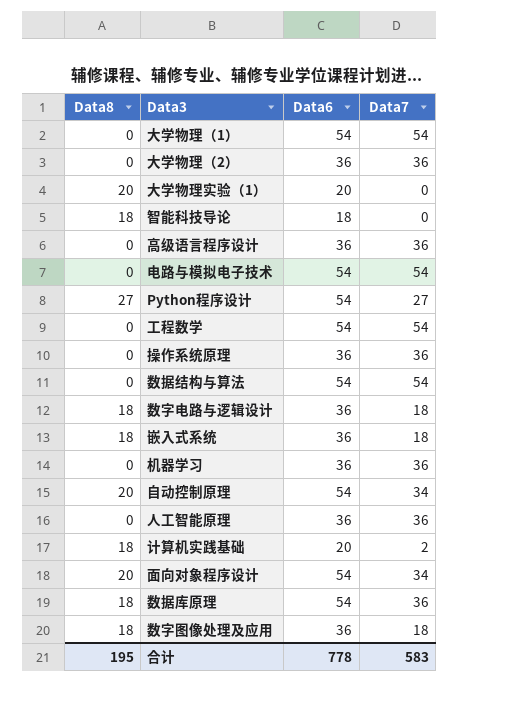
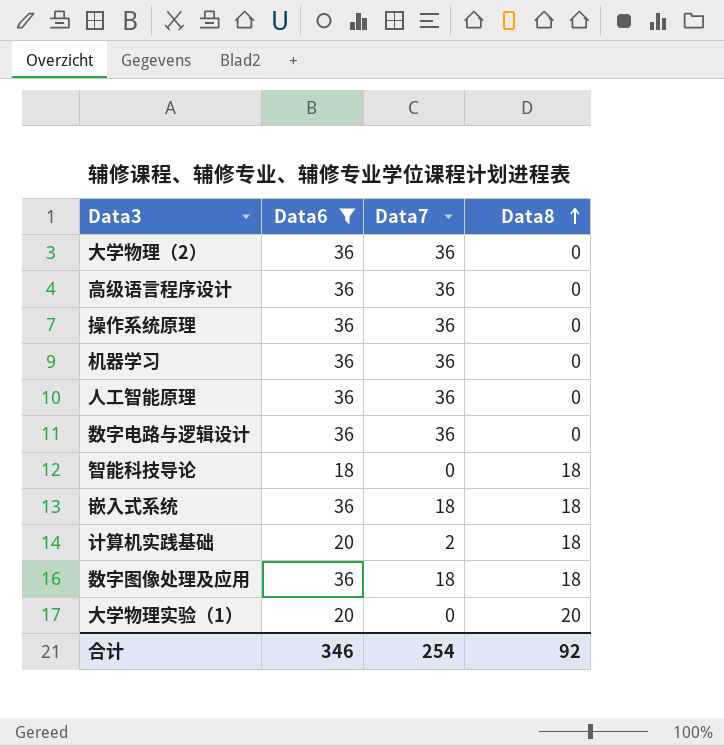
filter: none -> Data6 != 54
row order: none -> Data8 ascending
column Data8 | position: 1 -> 4
数字电路与逻辑设计 | Data7: 18 -> 36
数字电路与逻辑设计 | Data8: 18 -> 0
合计 | Data6: 778 -> 346
合计 | Data7: 583 -> 254
合计 | Data8: 195 -> 92

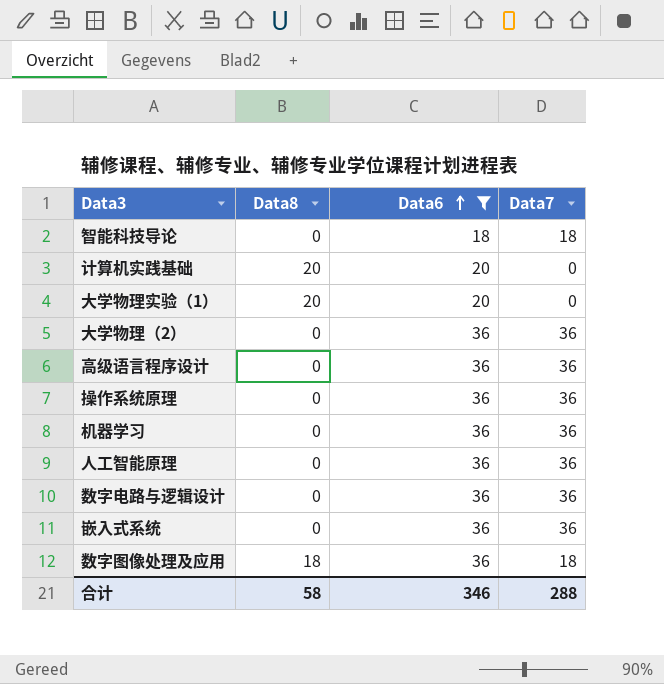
row order: Data8 ascending -> Data6 ascending
column Data8 | position: 4 -> 2
智能科技导论 | Data8: 18 -> 0
智能科技导论 | Data7: 0 -> 18
计算机实践基础 | Data8: 18 -> 20
计算机实践基础 | Data7: 2 -> 0
嵌入式系统 | Data8: 18 -> 0
嵌入式系统 | Data7: 18 -> 36
合计 | Data8: 92 -> 58
合计 | Data7: 254 -> 288

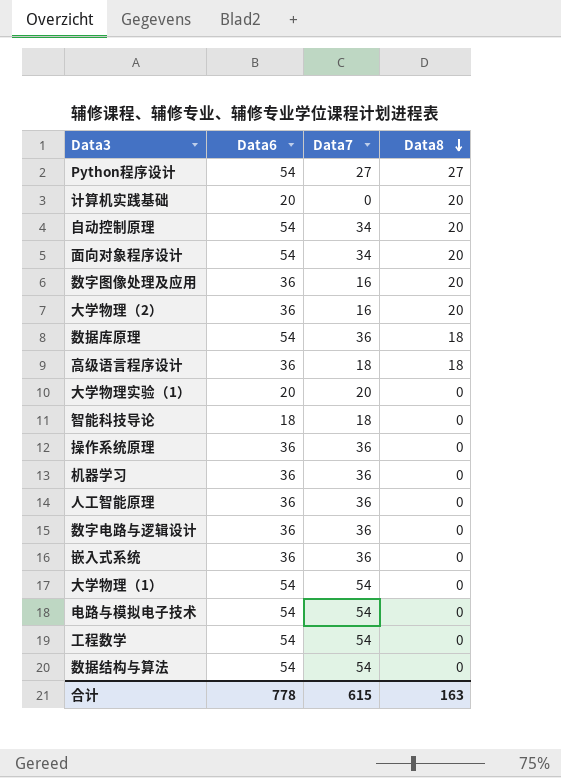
filter: Data6 != 54 -> none
row order: Data6 ascending -> Data8 descending
column Data8 | position: 2 -> 4
数字图像处理及应用 | Data7: 18 -> 16
数字图像处理及应用 | Data8: 18 -> 20
大学物理（2） | Data7: 36 -> 16
大学物理（2） | Data8: 0 -> 20
高级语言程序设计 | Data7: 36 -> 18
高级语言程序设计 | Data8: 0 -> 18
大学物理实验（1） | Data7: 0 -> 20
大学物理实验（1） | Data8: 20 -> 0
合计 | Data6: 346 -> 778
合计 | Data7: 288 -> 615
合计 | Data8: 58 -> 163

